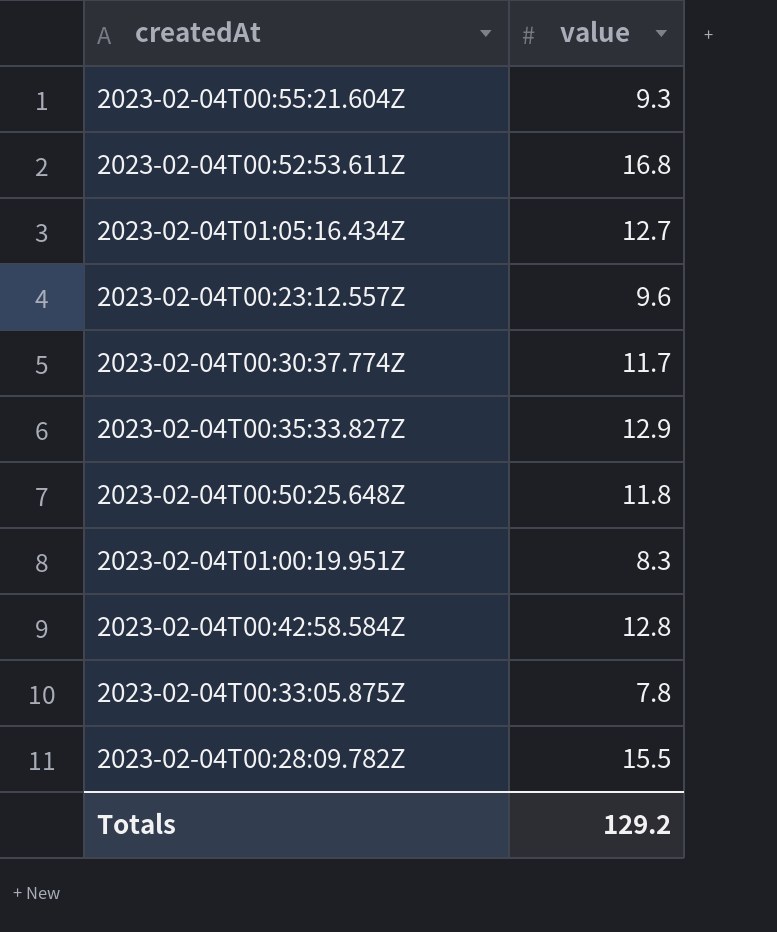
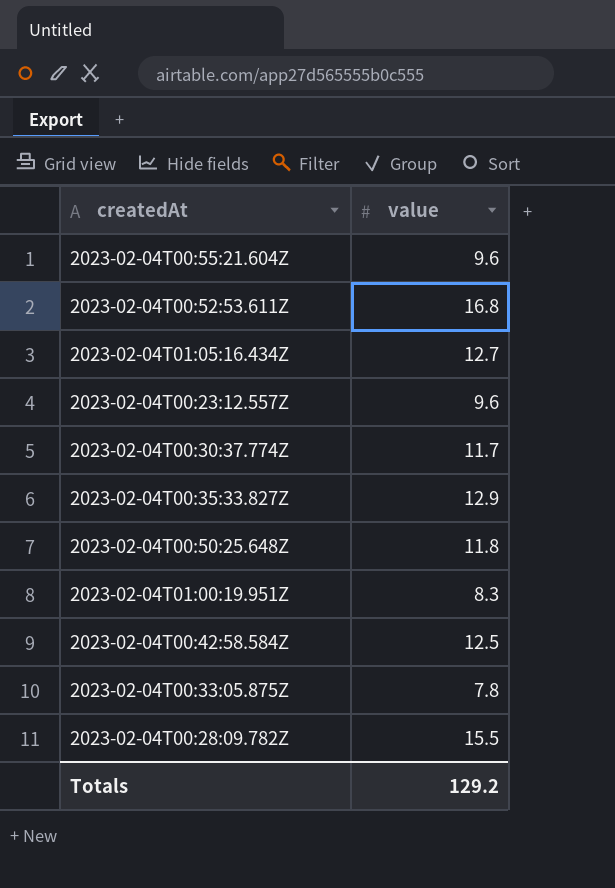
2023-02-04T00:55:21.604Z | value: 9.3 -> 9.6
2023-02-04T00:42:58.584Z | value: 12.8 -> 12.5

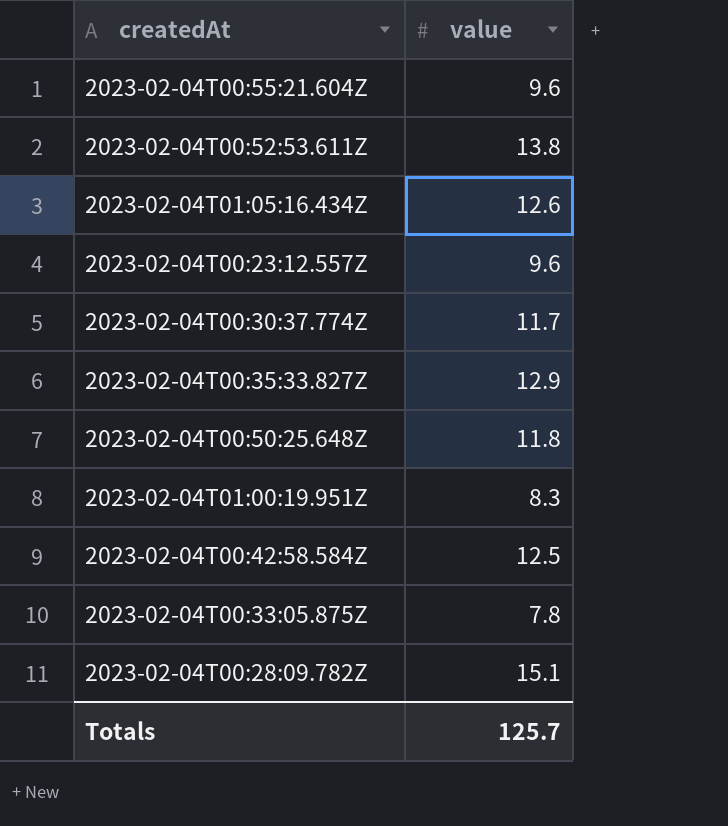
2023-02-04T00:52:53.611Z | value: 16.8 -> 13.8
2023-02-04T01:05:16.434Z | value: 12.7 -> 12.6
2023-02-04T00:28:09.782Z | value: 15.5 -> 15.1
Totals | value: 129.2 -> 125.7

